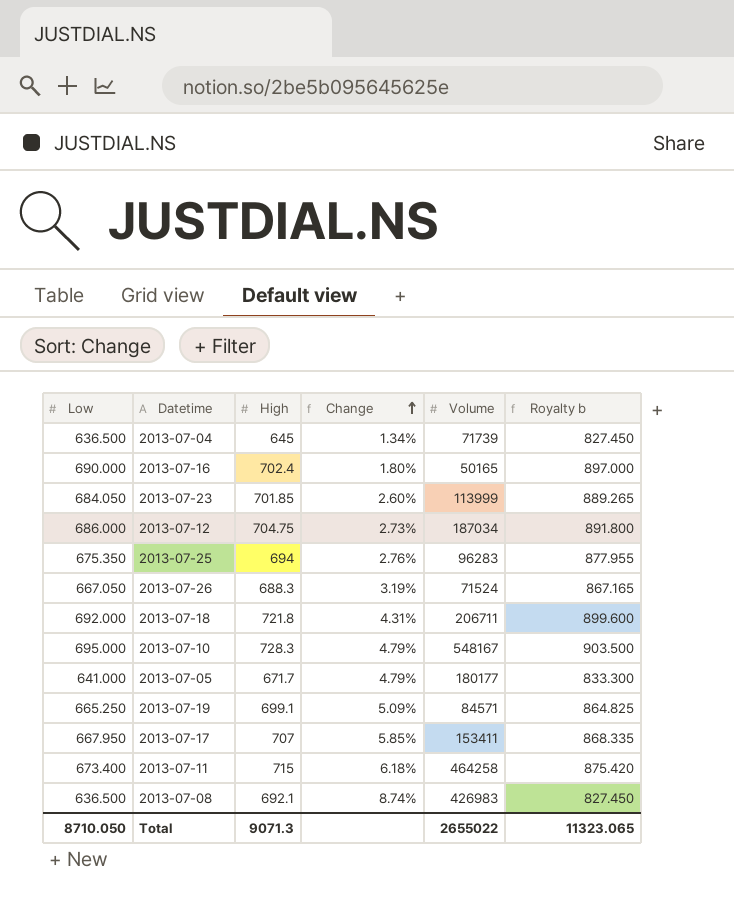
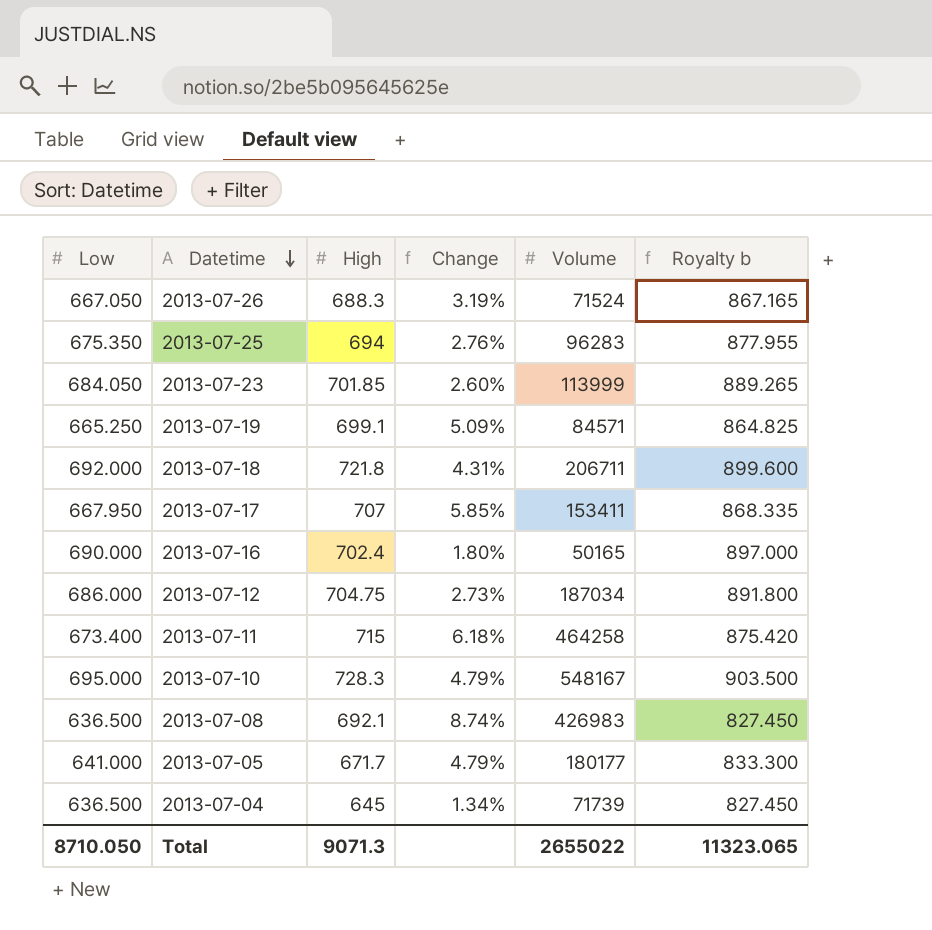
row order: Change ascending -> Datetime descending

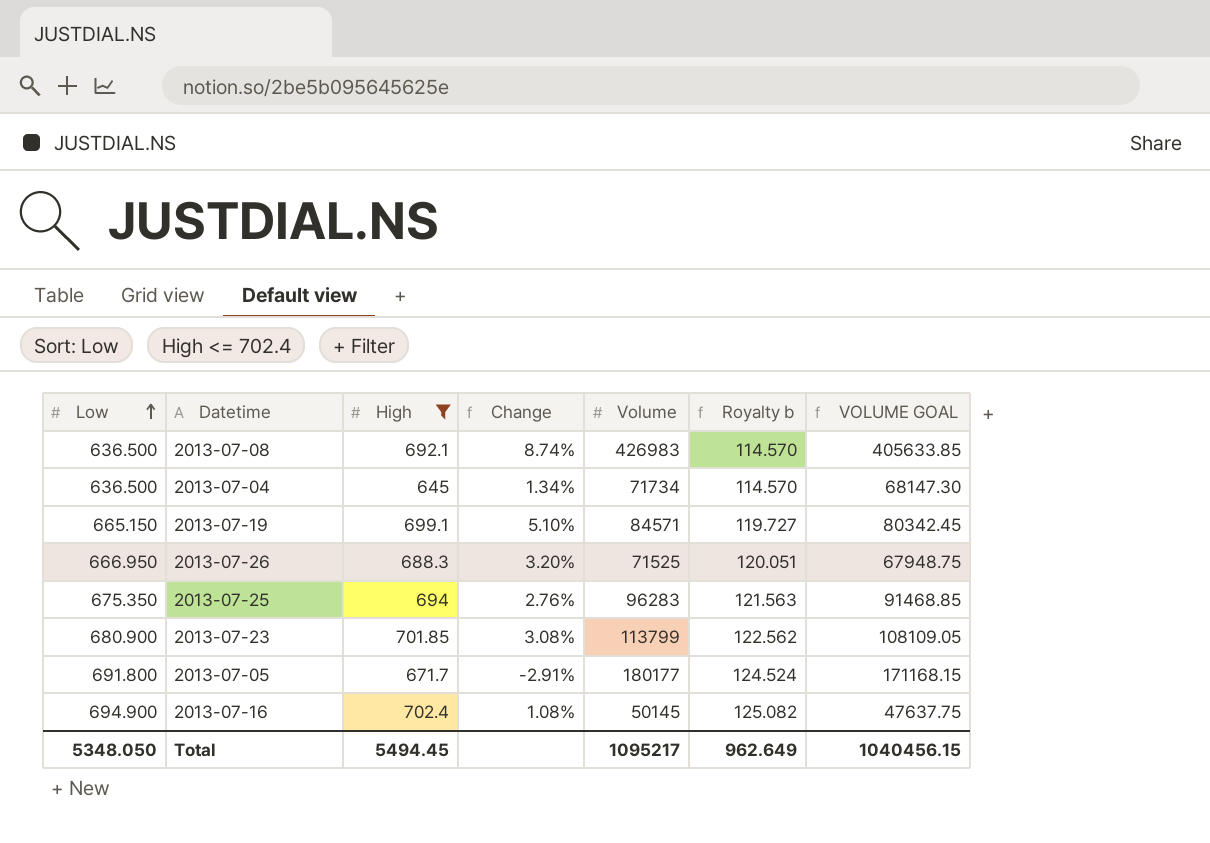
filter: none -> High <= 702.4
row order: Datetime descending -> Low ascending
column Royalty b | formula: [Low] * 1.3 -> [Low] * 0.18
column VOLUME GOAL | formula: none -> [Volume] * 0.95
2013-07-04 | Volume: 71739 -> 71734
2013-07-19 | Low: 665.250 -> 665.150
2013-07-19 | Change: 5.09% -> 5.10%
2013-07-26 | Low: 667.050 -> 666.950
2013-07-26 | Change: 3.19% -> 3.20%
2013-07-26 | Volume: 71524 -> 71525
2013-07-23 | Low: 684.050 -> 680.900
2013-07-23 | Change: 2.60% -> 3.08%
2013-07-23 | Volume: 113999 -> 113799
2013-07-05 | Low: 641.000 -> 691.800
2013-07-05 | Change: 4.79% -> -2.91%
2013-07-16 | Low: 690.000 -> 694.900
2013-07-16 | Change: 1.80% -> 1.08%
2013-07-16 | Volume: 50165 -> 50145
Total | Low: 8710.050 -> 5348.050
Total | High: 9071.3 -> 5494.45
Total | Volume: 2655022 -> 1095217
Total | Royalty b: 11323.065 -> 962.649

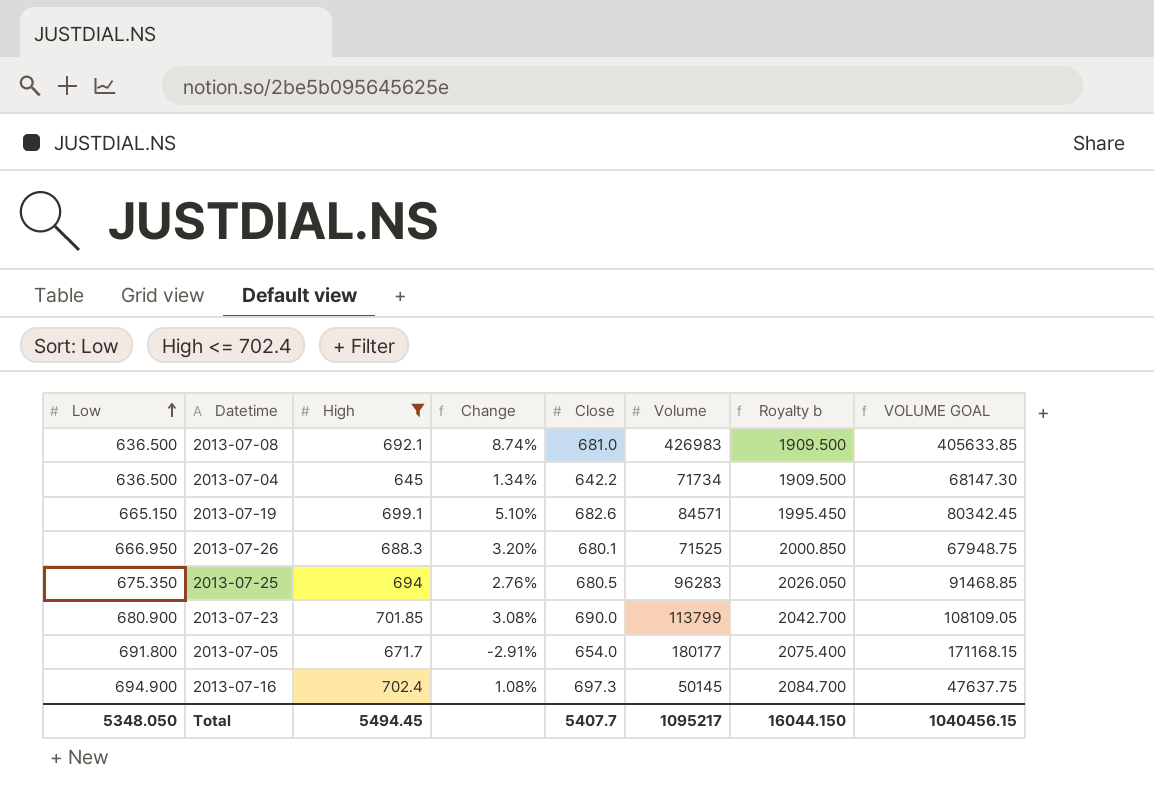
column Close | position: none -> 5
column Royalty b | formula: [Low] * 0.18 -> [Low] * 3
Total | Royalty b: 962.649 -> 16044.150

